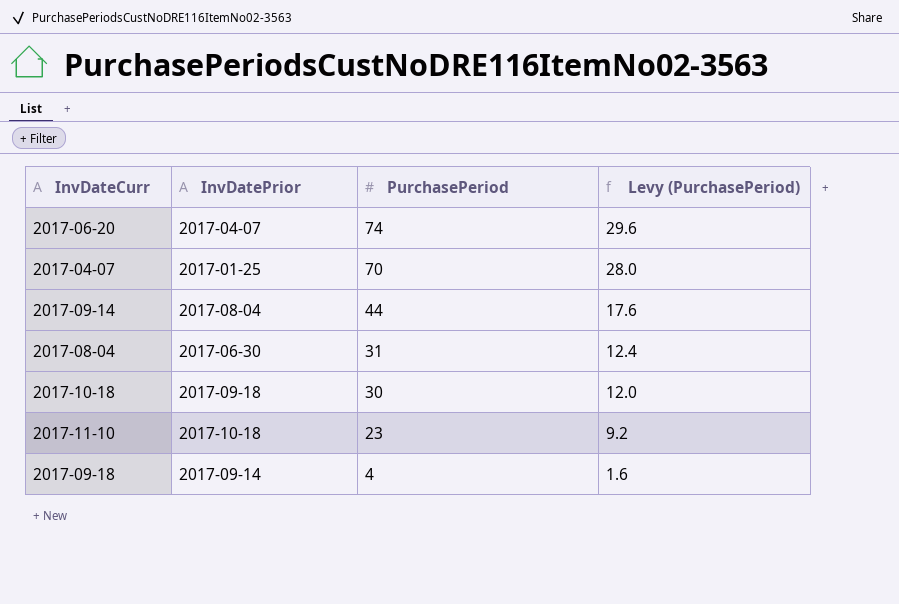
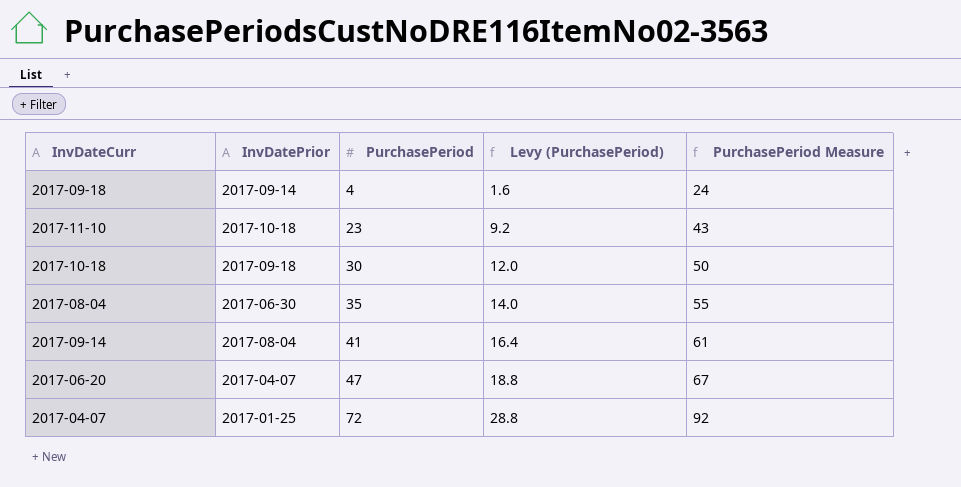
row order: PurchasePeriod descending -> PurchasePeriod ascending
column PurchasePeriod Measure | formula: none -> [PurchasePeriod] + 20
2017-08-04 | PurchasePeriod: 31 -> 35
2017-08-04 | Levy (PurchasePeriod): 12.4 -> 14.0
2017-09-14 | PurchasePeriod: 44 -> 41
2017-09-14 | Levy (PurchasePeriod): 17.6 -> 16.4
2017-06-20 | PurchasePeriod: 74 -> 47
2017-06-20 | Levy (PurchasePeriod): 29.6 -> 18.8
2017-04-07 | PurchasePeriod: 70 -> 72
2017-04-07 | Levy (PurchasePeriod): 28.0 -> 28.8

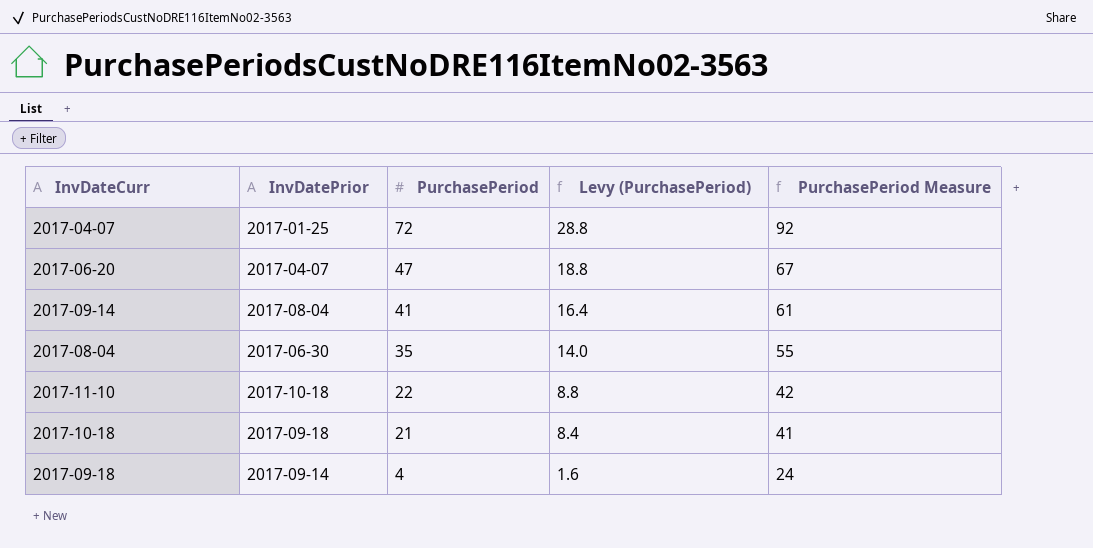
row order: PurchasePeriod ascending -> PurchasePeriod descending
2017-11-10 | PurchasePeriod: 23 -> 22
2017-11-10 | Levy (PurchasePeriod): 9.2 -> 8.8
2017-11-10 | PurchasePeriod Measure: 43 -> 42
2017-10-18 | PurchasePeriod: 30 -> 21
2017-10-18 | Levy (PurchasePeriod): 12.0 -> 8.4
2017-10-18 | PurchasePeriod Measure: 50 -> 41

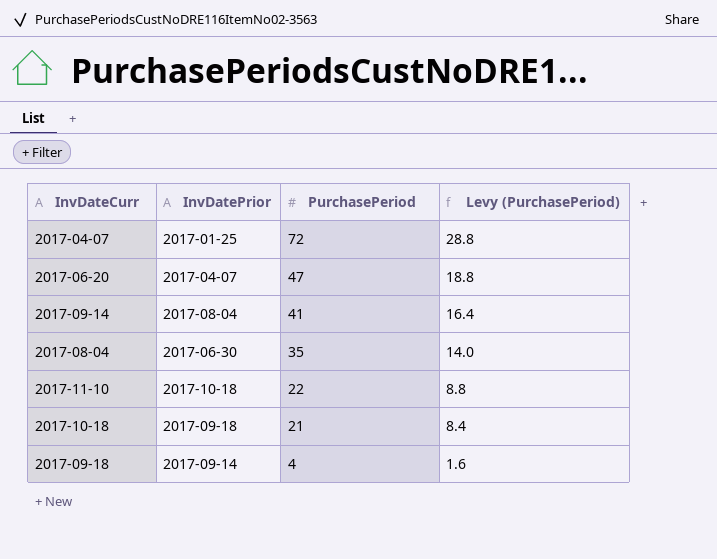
column PurchasePeriod Measure | formula: [PurchasePeriod] + 20 -> none

